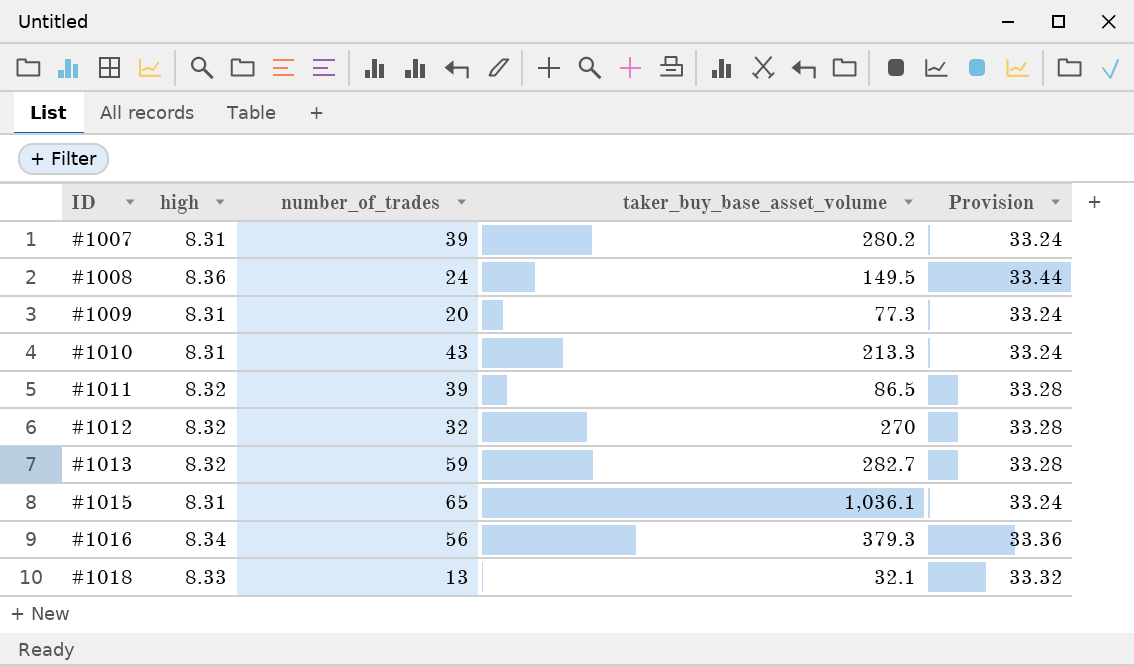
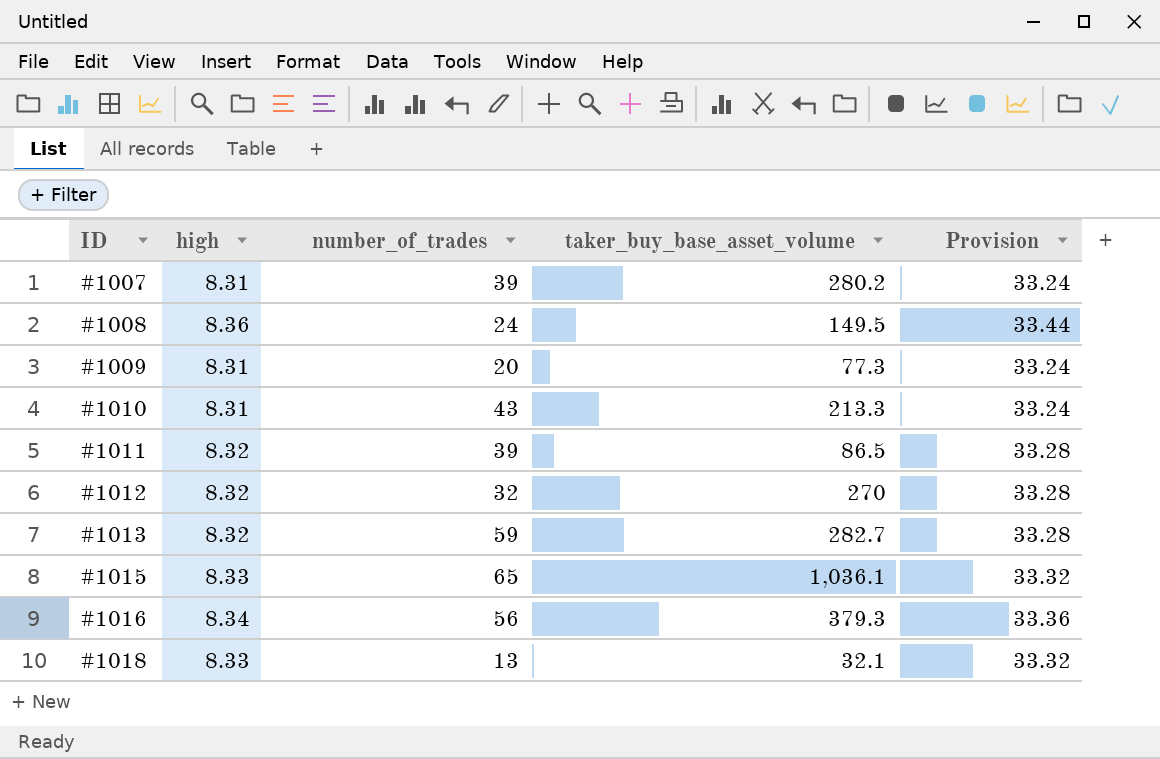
#1015 | high: 8.31 -> 8.33
#1015 | Provision: 33.24 -> 33.32

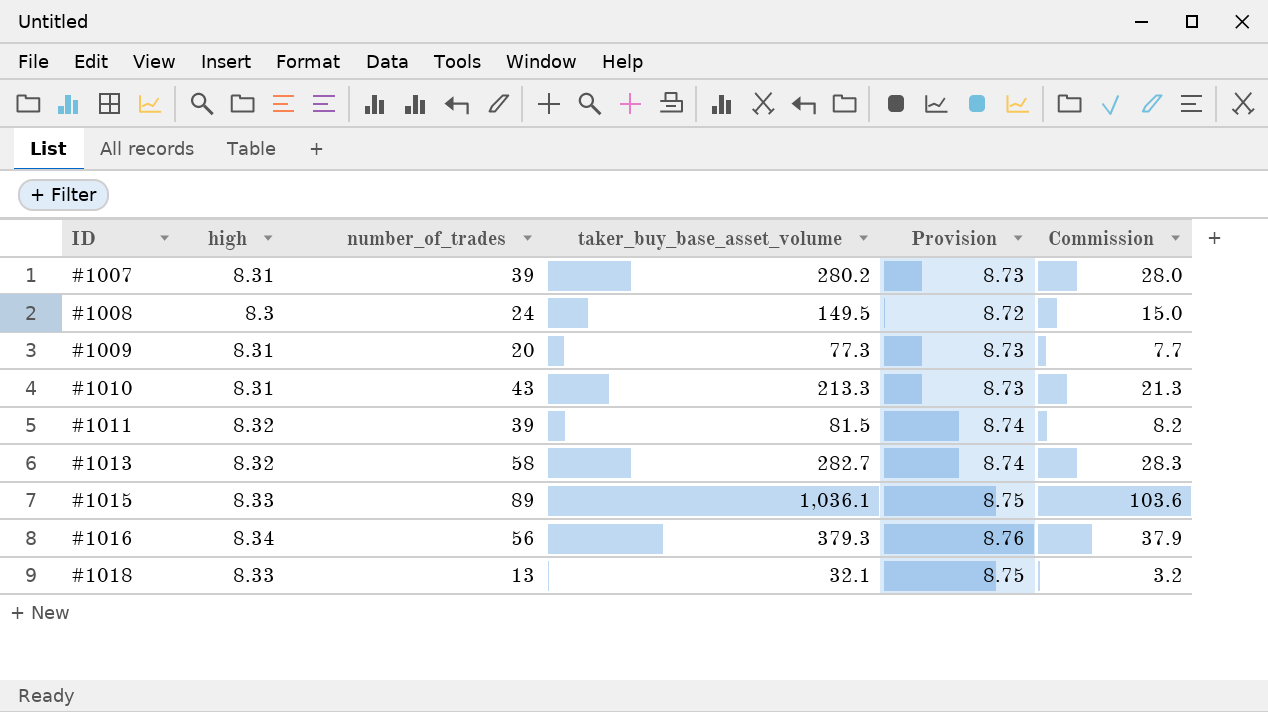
column Provision | formula: [high] * 4 -> [high] * 1.05
column Commission | formula: none -> [taker_buy_base_asset_volume] * 0.1
row #1012: 8.32 | 32 | 270 | 33.28 -> none
#1008 | high: 8.36 -> 8.3
#1011 | taker_buy_base_asset_volume: 86.5 -> 81.5
#1013 | number_of_trades: 59 -> 58
#1015 | number_of_trades: 65 -> 89

